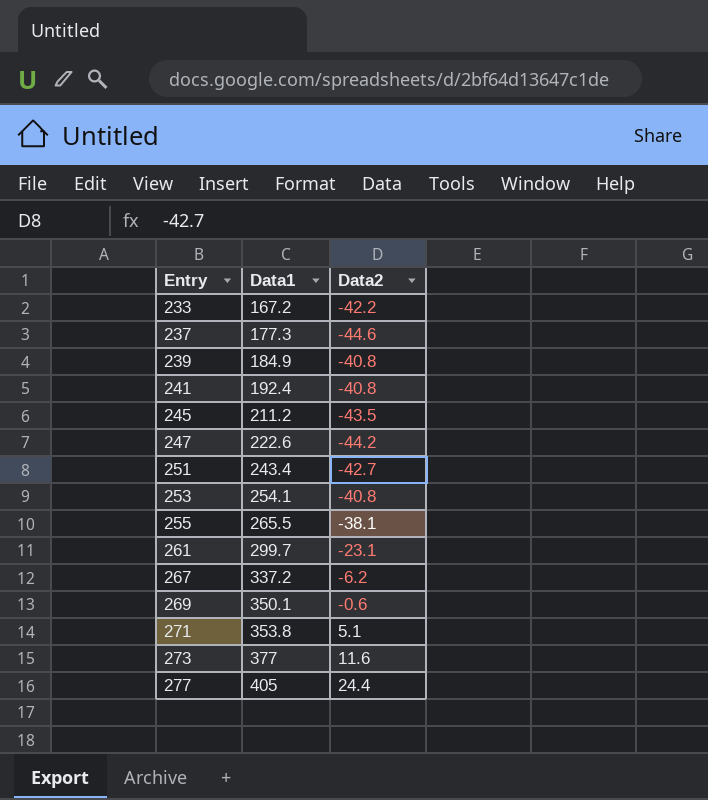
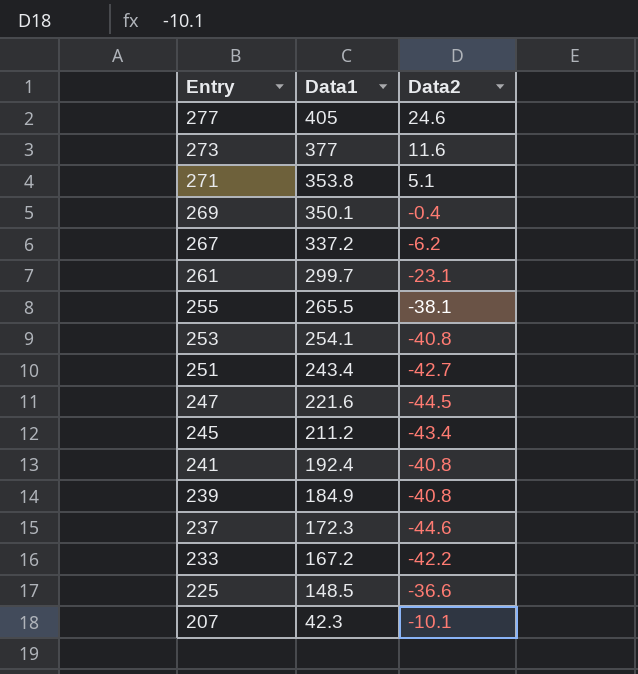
row order: Entry ascending -> Entry descending
277 | Data2: 24.4 -> 24.6
269 | Data2: -0.6 -> -0.4
247 | Data1: 222.6 -> 221.6
247 | Data2: -44.2 -> -44.5
245 | Data2: -43.5 -> -43.4
237 | Data1: 177.3 -> 172.3
row 225: none -> 148.5 | -36.6
row 207: none -> 42.3 | -10.1

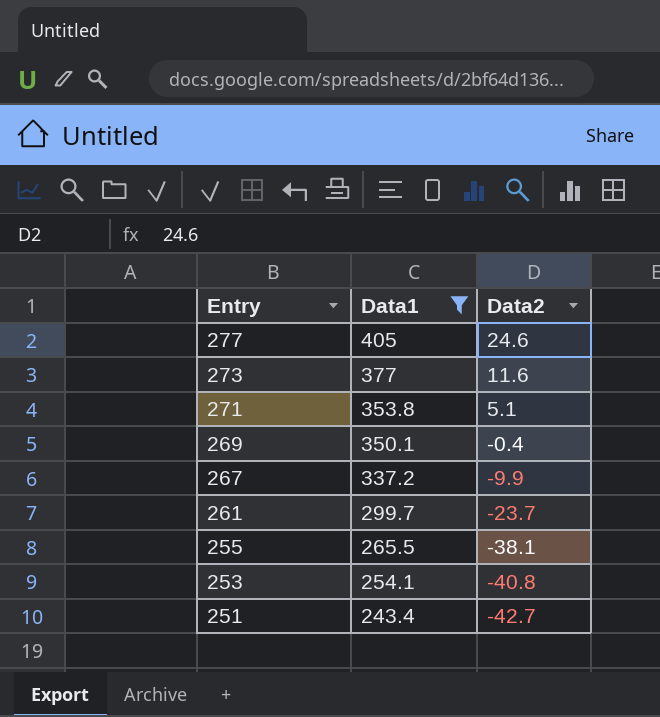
filter: none -> Data1 >= 243.4
267 | Data2: -6.2 -> -9.9
261 | Data2: -23.1 -> -23.7

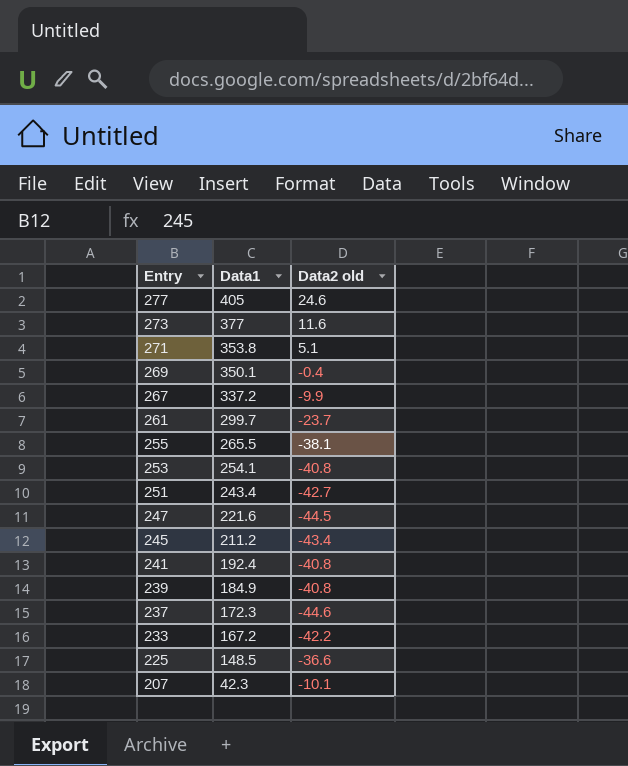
filter: Data1 >= 243.4 -> none
column name: Data2 -> Data2 old

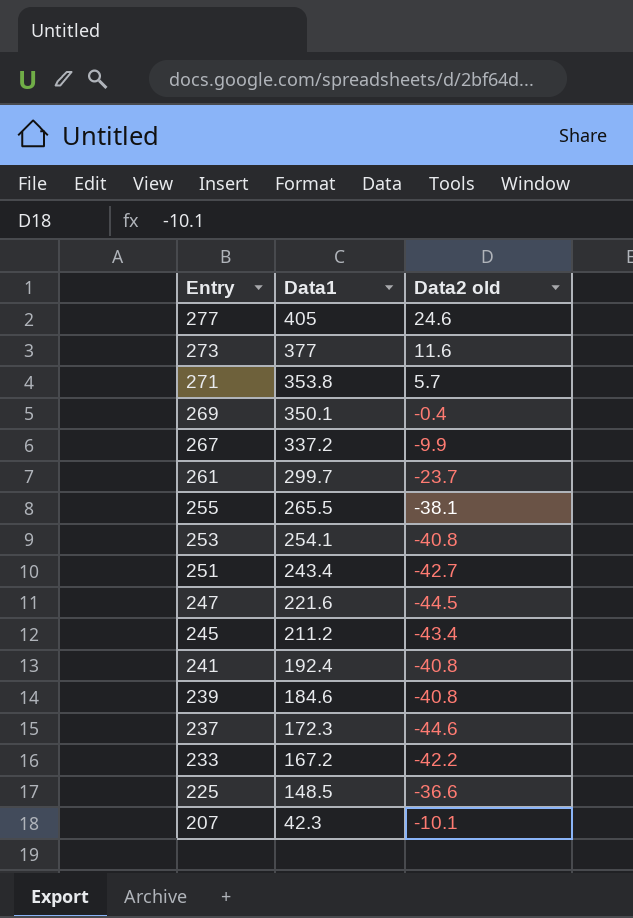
271 | Data2 old: 5.1 -> 5.7
239 | Data1: 184.9 -> 184.6

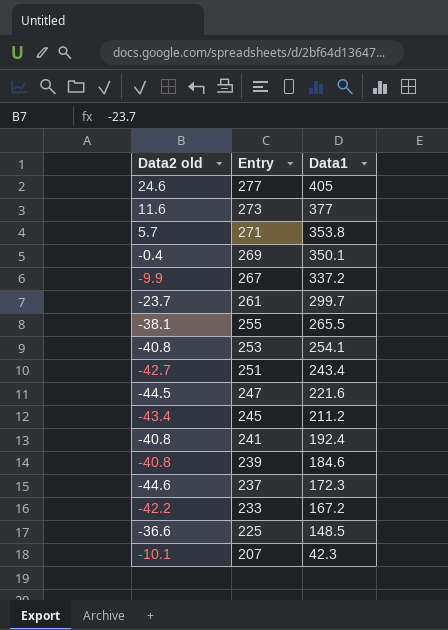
column Data2 old | position: 3 -> 1

